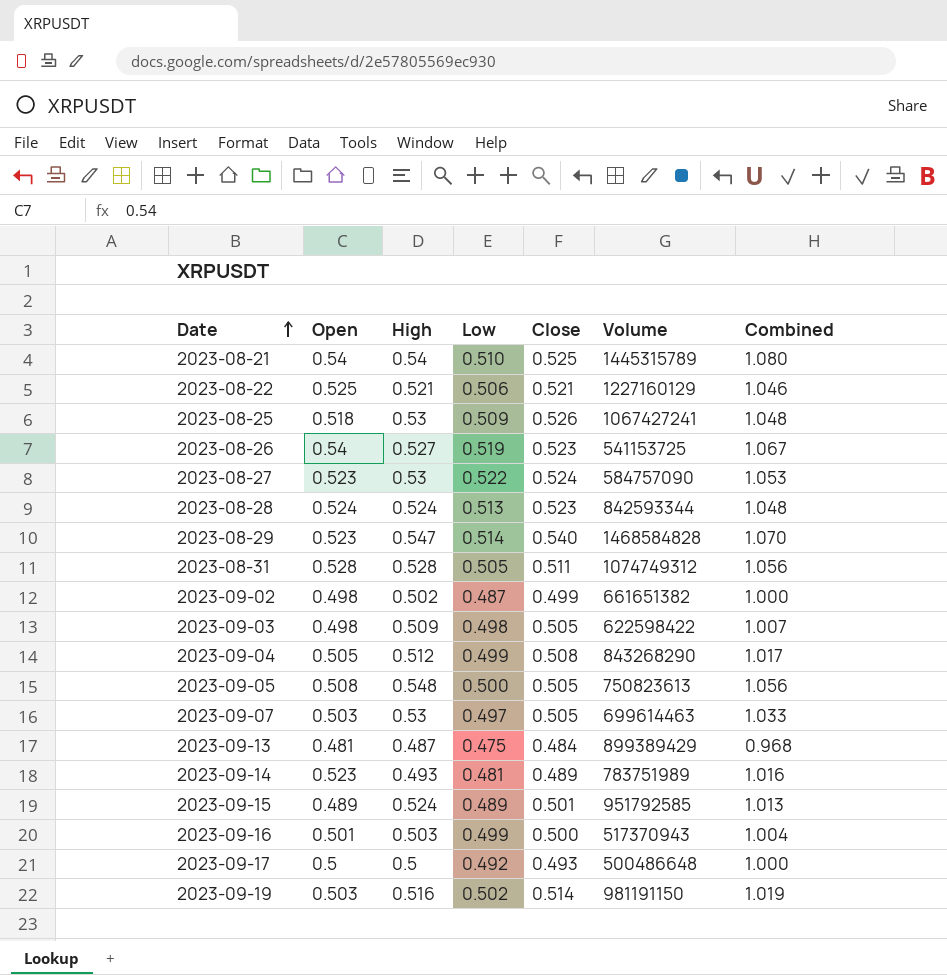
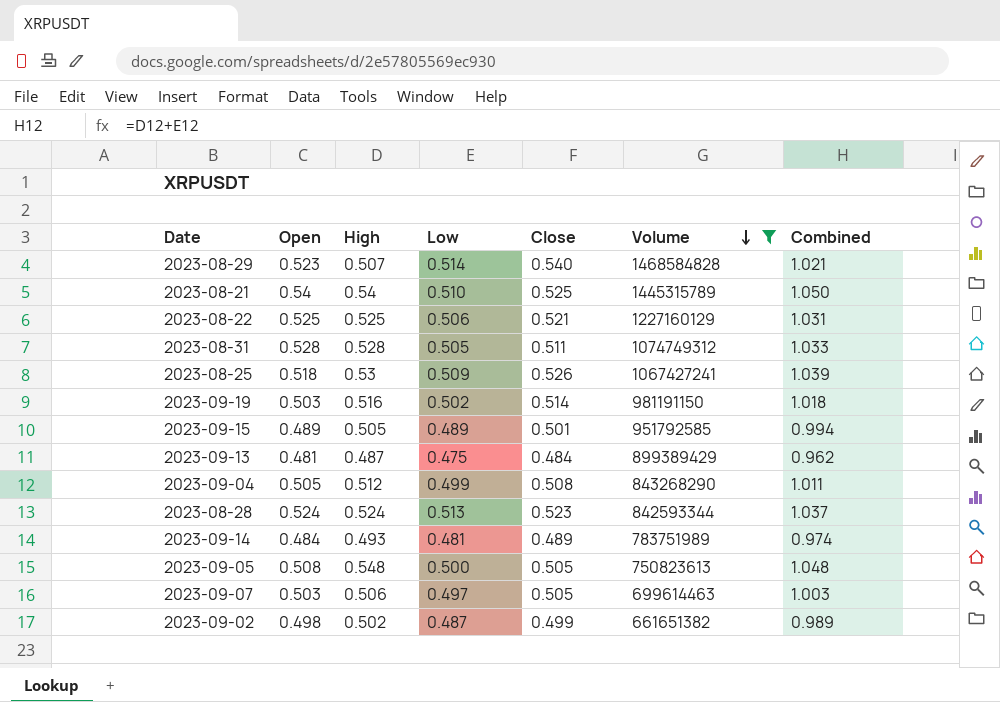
filter: none -> Volume >= 661651382
row order: Date ascending -> Volume descending
column Combined | formula: [Open] + [High] -> [High] + [Low]
2023-08-29 | High: 0.547 -> 0.507
2023-08-22 | High: 0.521 -> 0.525
2023-09-15 | High: 0.524 -> 0.505
2023-09-14 | Open: 0.523 -> 0.484
2023-09-07 | High: 0.53 -> 0.506

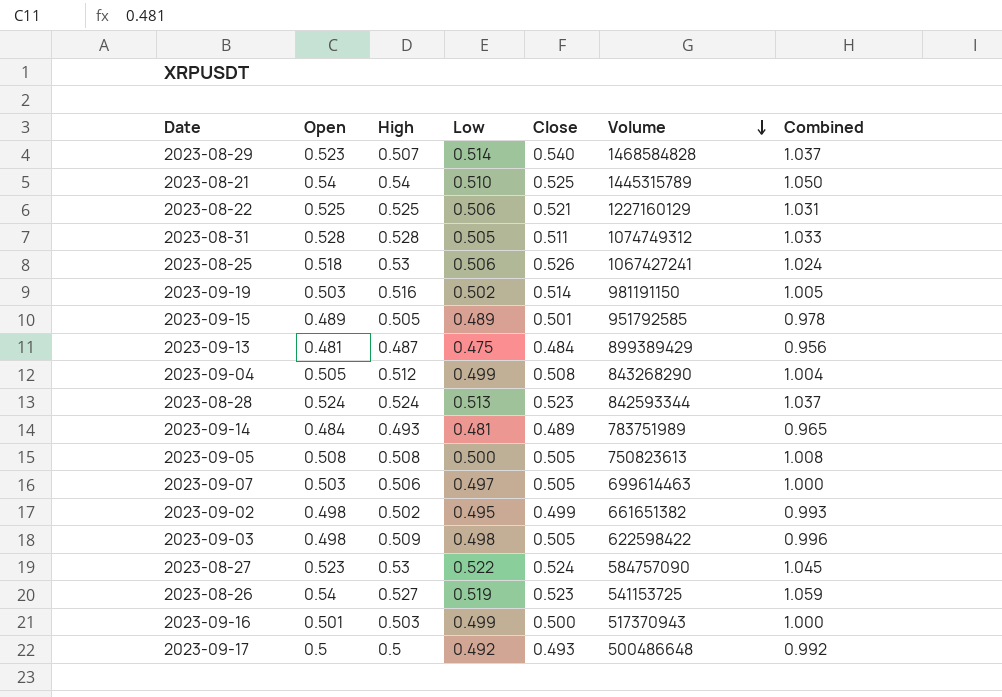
filter: Volume >= 661651382 -> none
column Combined | formula: [High] + [Low] -> [Open] + [Low]
2023-08-25 | Low: 0.509 -> 0.506
2023-09-05 | High: 0.548 -> 0.508
2023-09-02 | Low: 0.487 -> 0.495

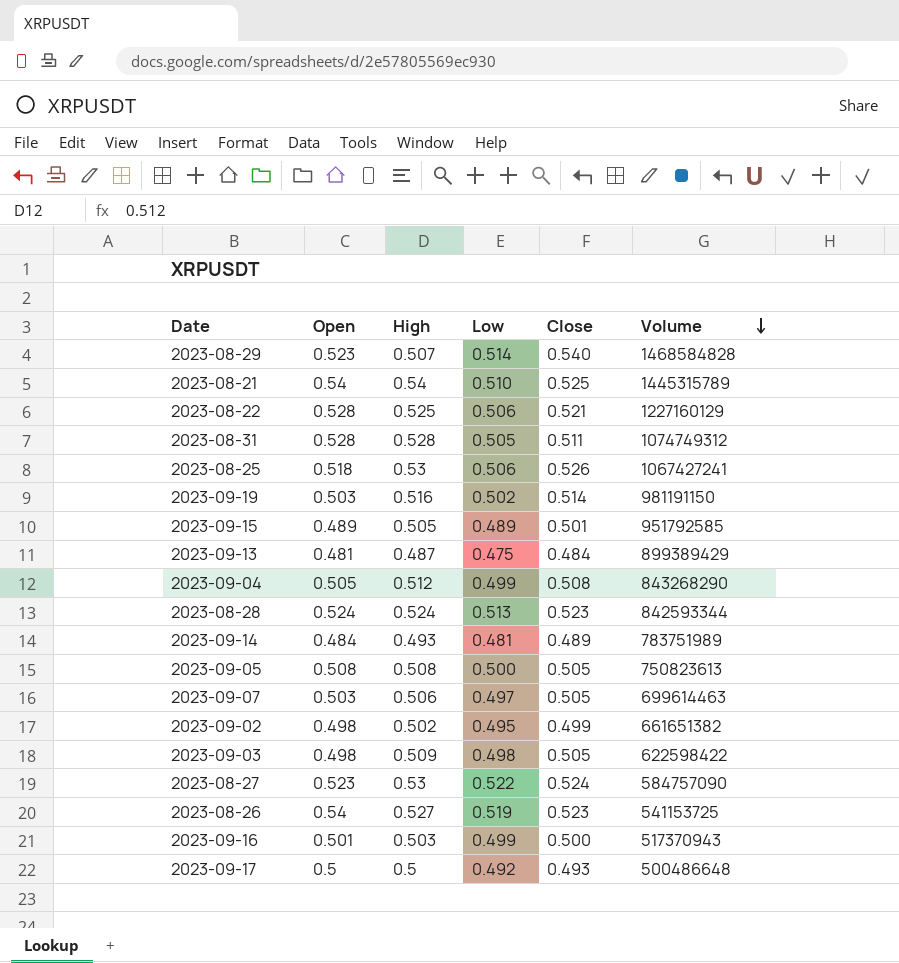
column Combined | formula: [Open] + [Low] -> none
2023-08-22 | Open: 0.525 -> 0.528

